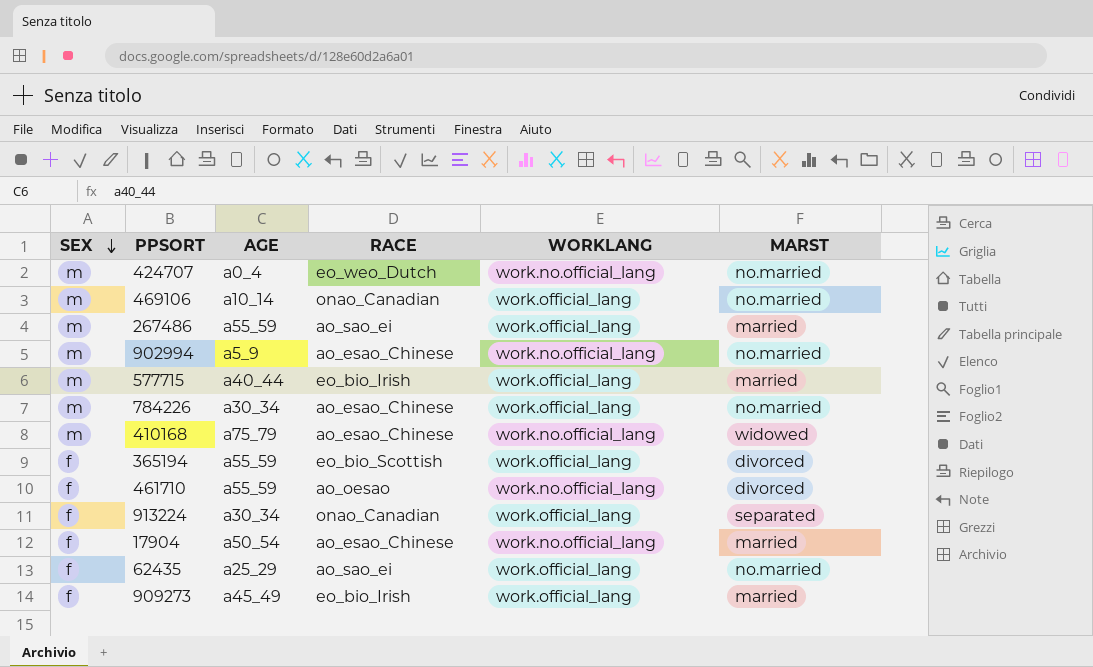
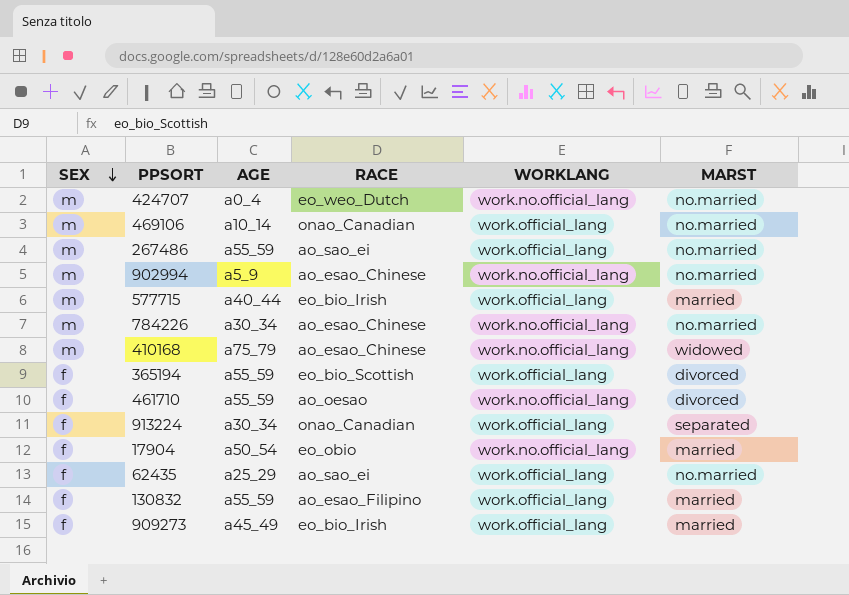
267486 | MARST: married -> no.married
784226 | WORKLANG: work.official_lang -> work.no.official_lang
17904 | RACE: ao_esao_Chinese -> eo_obio
row 130832: none -> f | a55_59 | ao_esao_Filipino | work.official_lang | married

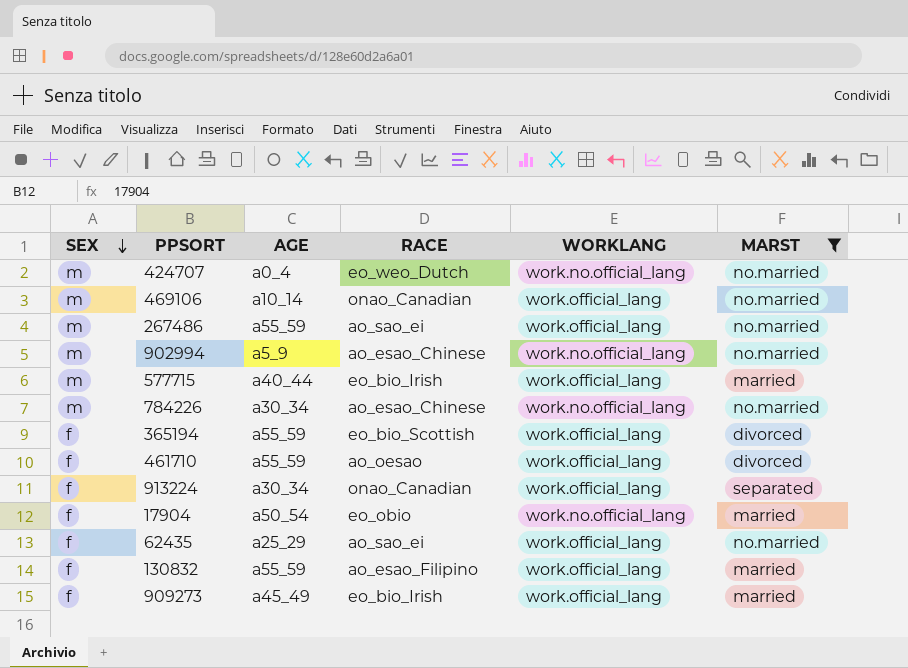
filter: none -> MARST != widowed
461710 | WORKLANG: work.no.official_lang -> work.official_lang

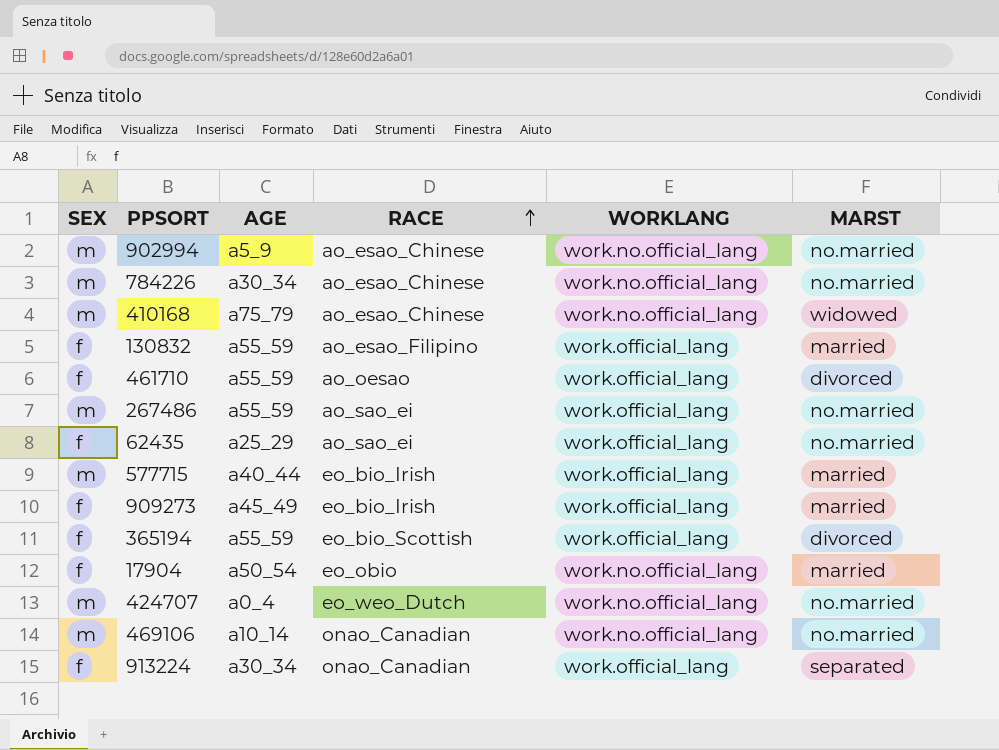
filter: MARST != widowed -> none
row order: SEX descending -> RACE ascending
469106 | WORKLANG: work.official_lang -> work.no.official_lang

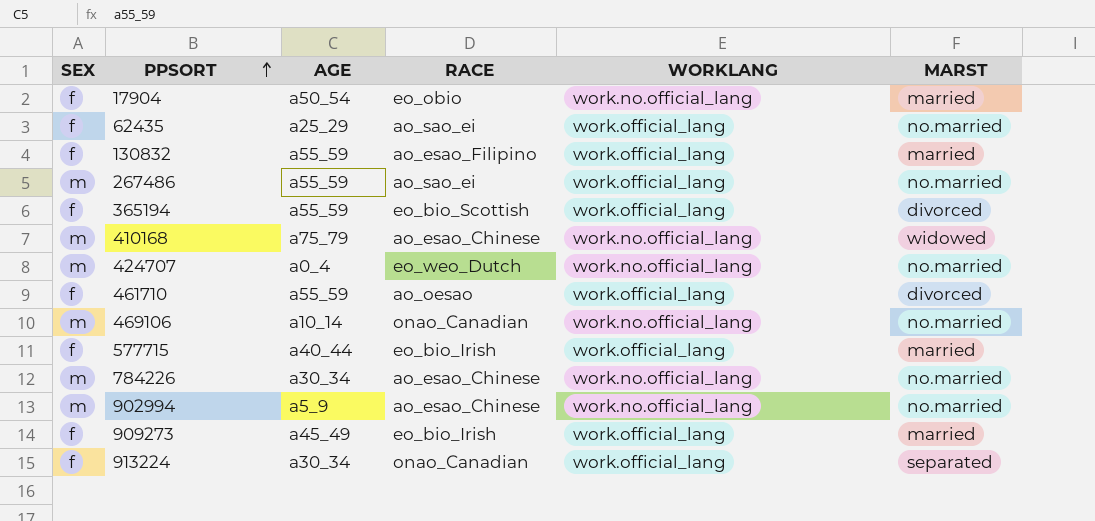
row order: RACE ascending -> PPSORT ascending
577715 | SEX: m -> f

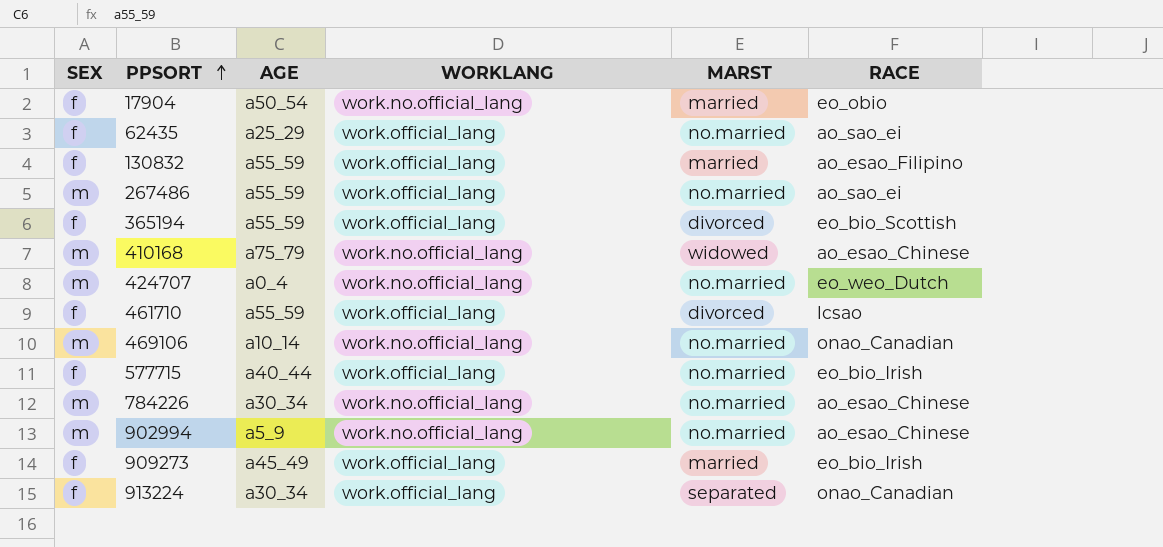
column RACE | position: 4 -> 6
461710 | RACE: ao_oesao -> lcsao
577715 | MARST: married -> no.married

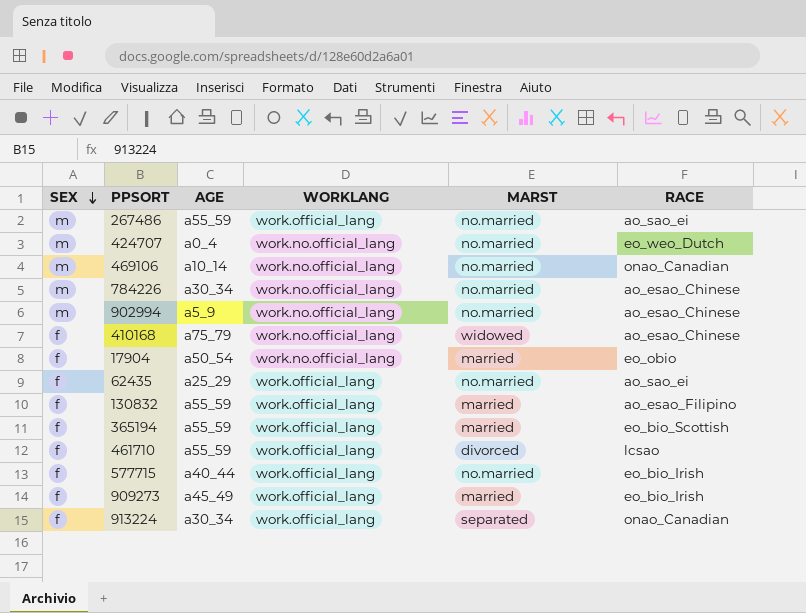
row order: PPSORT ascending -> SEX descending
410168 | SEX: m -> f
365194 | MARST: divorced -> married

